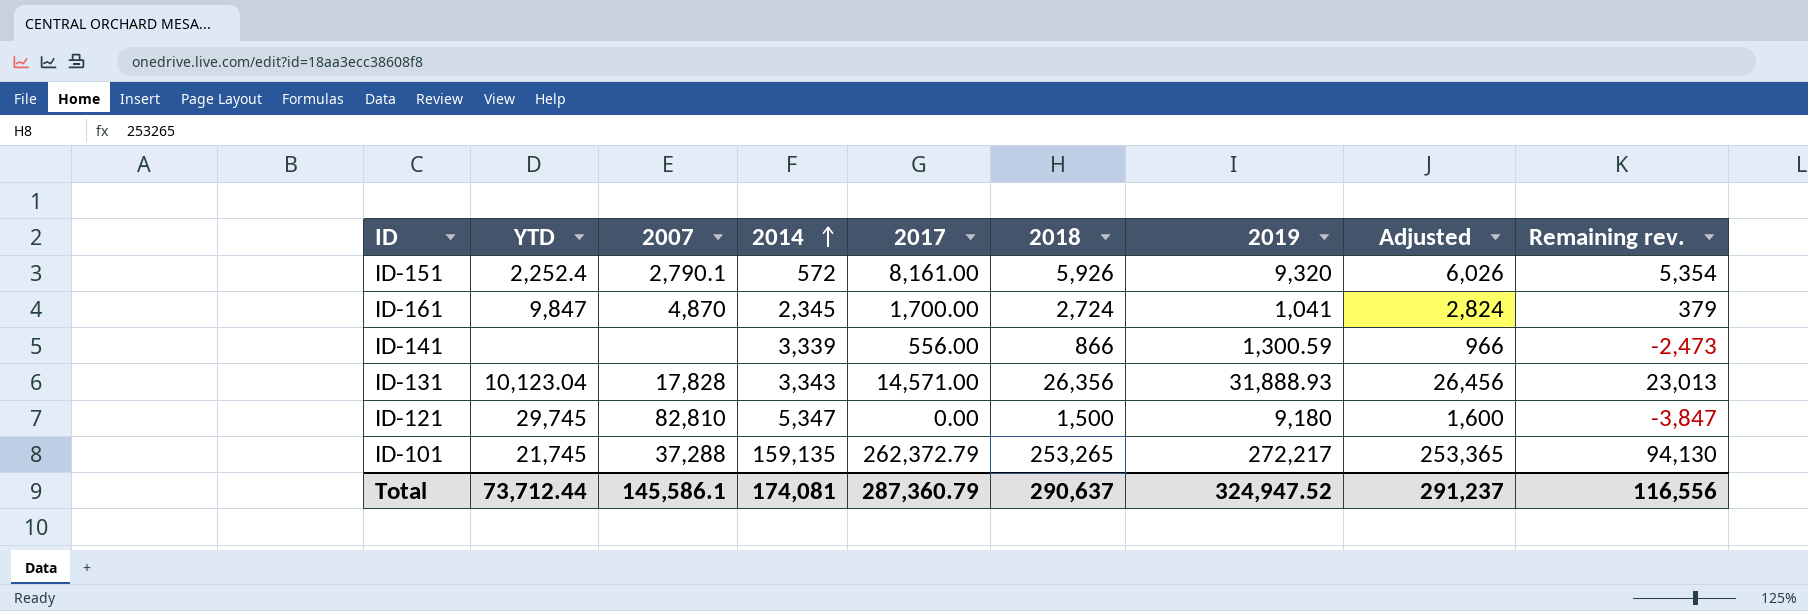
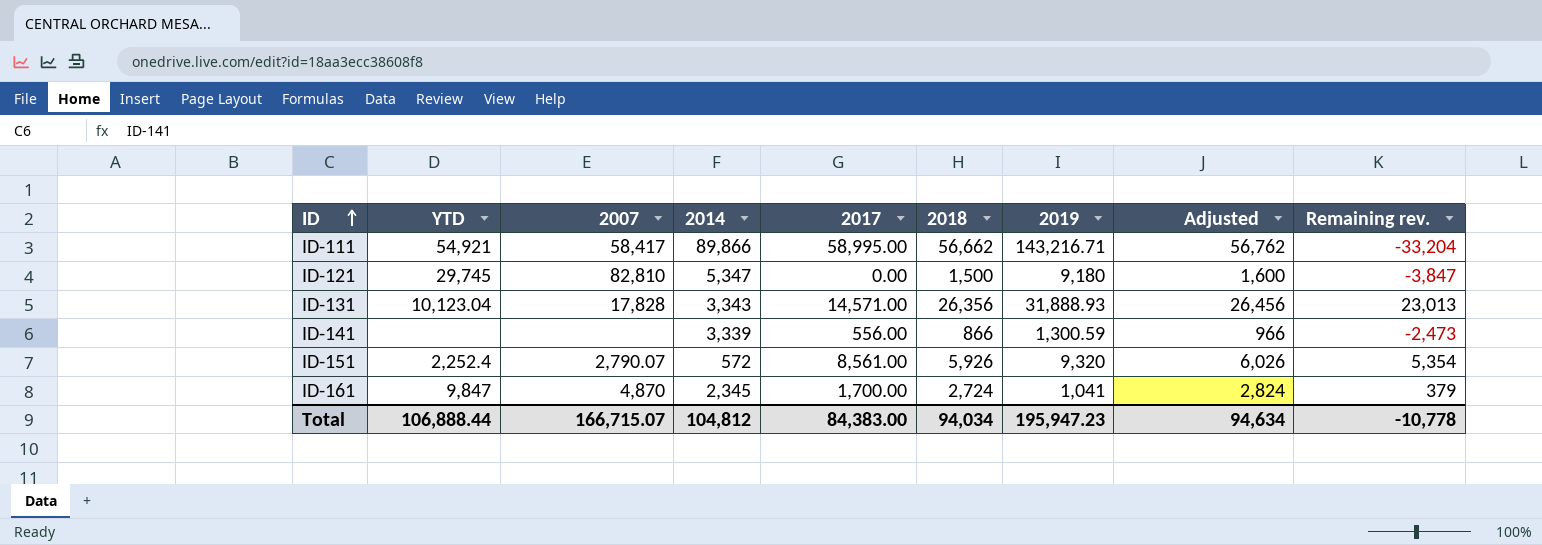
row order: 2014 ascending -> ID ascending
row ID-101: 21,745 | 37,288 | 159,135 | 262,372.79 | 253,265 | 272,217 | 253,365 | 94,130 -> none
row ID-111: none -> 54,921 | 58,417 | 89,866 | 58,995.00 | 56,662 | 143,216.71 | 56,762 | -33,204
ID-151 | 2007: 2,790.1 -> 2,790.07
ID-151 | 2017: 8,161.00 -> 8,561.00
Total | YTD: 73,712.44 -> 106,888.44
Total | 2007: 145,586.1 -> 166,715.07
Total | 2014: 174,081 -> 104,812
Total | 2017: 287,360.79 -> 84,383.00
Total | 2018: 290,637 -> 94,034
Total | 2019: 324,947.52 -> 195,947.23
Total | Adjusted: 291,237 -> 94,634
Total | Remaining rev.: 116,556 -> -10,778

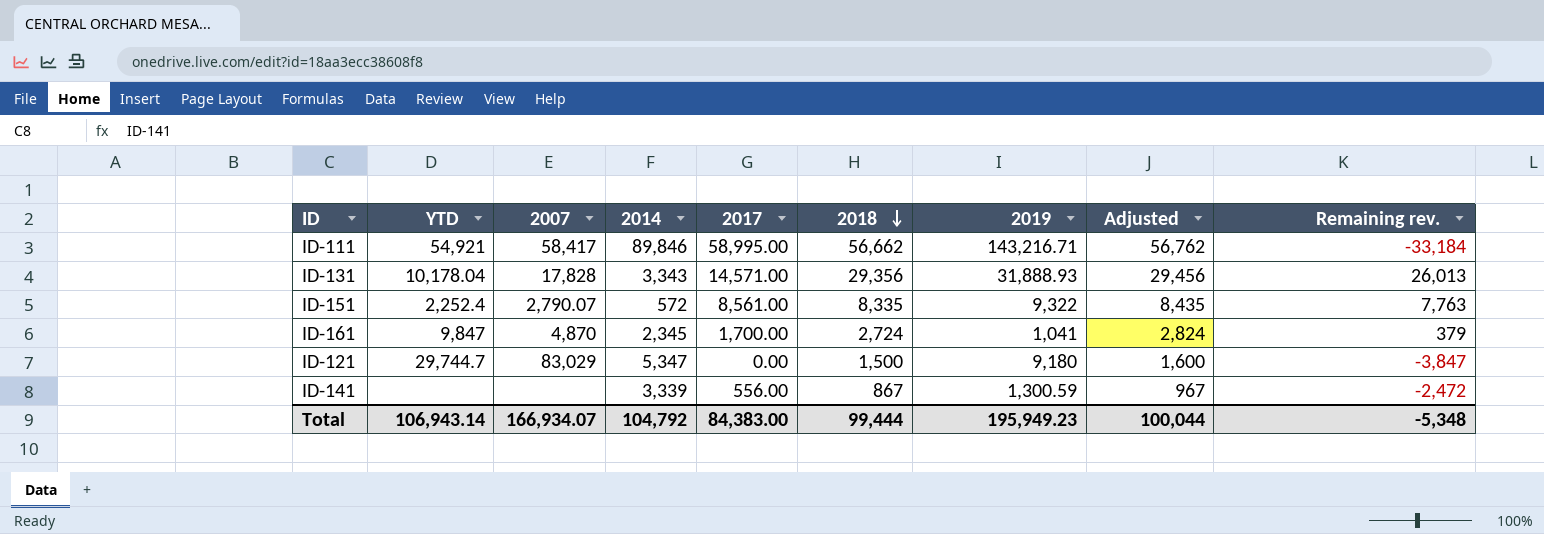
row order: ID ascending -> 2018 descending
ID-111 | 2014: 89,866 -> 89,846
ID-111 | Remaining rev.: -33,204 -> -33,184
ID-131 | YTD: 10,123.04 -> 10,178.04
ID-131 | 2018: 26,356 -> 29,356
ID-131 | Adjusted: 26,456 -> 29,456
ID-131 | Remaining rev.: 23,013 -> 26,013
ID-151 | 2018: 5,926 -> 8,335
ID-151 | 2019: 9,320 -> 9,322
ID-151 | Adjusted: 6,026 -> 8,435
ID-151 | Remaining rev.: 5,354 -> 7,763
ID-121 | YTD: 29,745 -> 29,744.7
ID-121 | 2007: 82,810 -> 83,029
ID-141 | 2018: 866 -> 867
ID-141 | Adjusted: 966 -> 967
ID-141 | Remaining rev.: -2,473 -> -2,472
Total | YTD: 106,888.44 -> 106,943.14
Total | 2007: 166,715.07 -> 166,934.07
Total | 2014: 104,812 -> 104,792
Total | 2018: 94,034 -> 99,444
Total | 2019: 195,947.23 -> 195,949.23
Total | Adjusted: 94,634 -> 100,044
Total | Remaining rev.: -10,778 -> -5,348

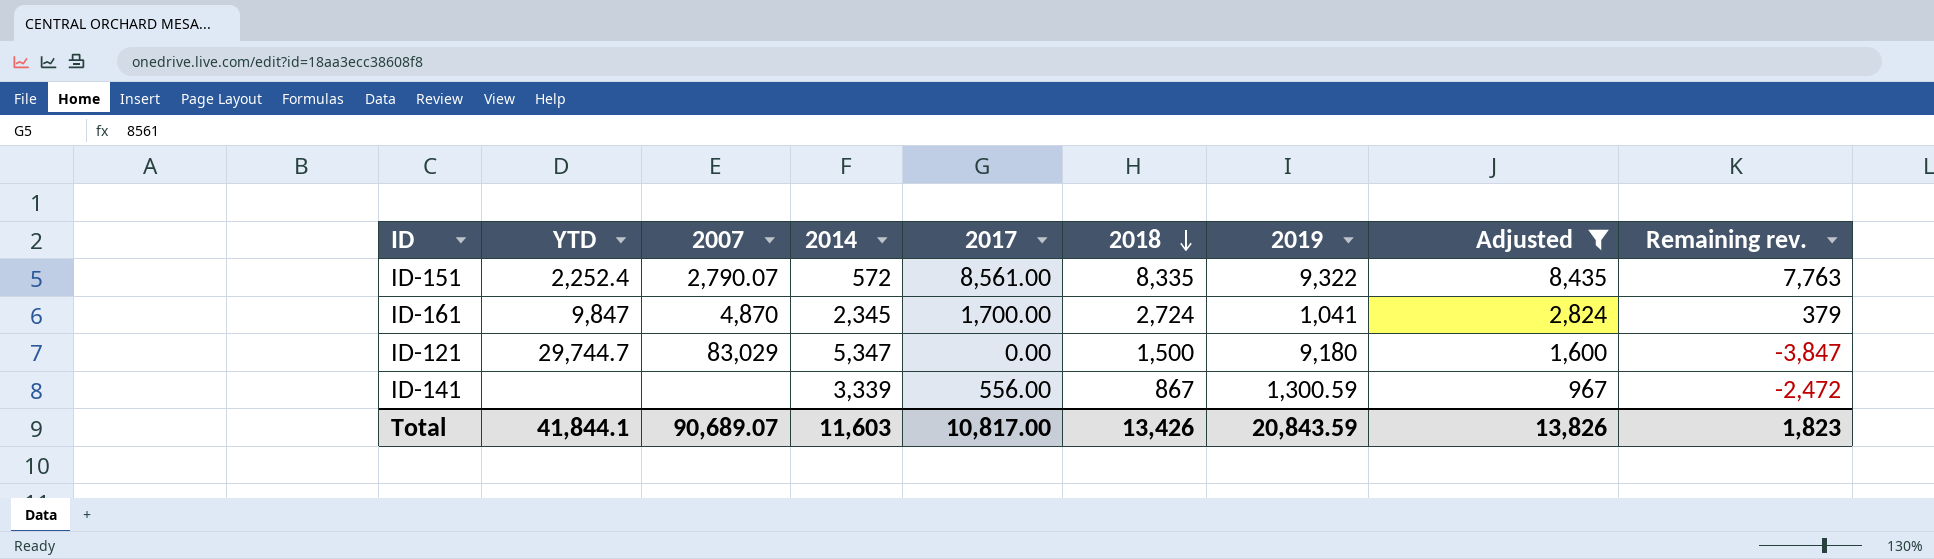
filter: none -> Adjusted <= 8,435
Total | YTD: 106,943.14 -> 41,844.1
Total | 2007: 166,934.07 -> 90,689.07
Total | 2014: 104,792 -> 11,603
Total | 2017: 84,383.00 -> 10,817.00
Total | 2018: 99,444 -> 13,426
Total | 2019: 195,949.23 -> 20,843.59
Total | Adjusted: 100,044 -> 13,826
Total | Remaining rev.: -5,348 -> 1,823

